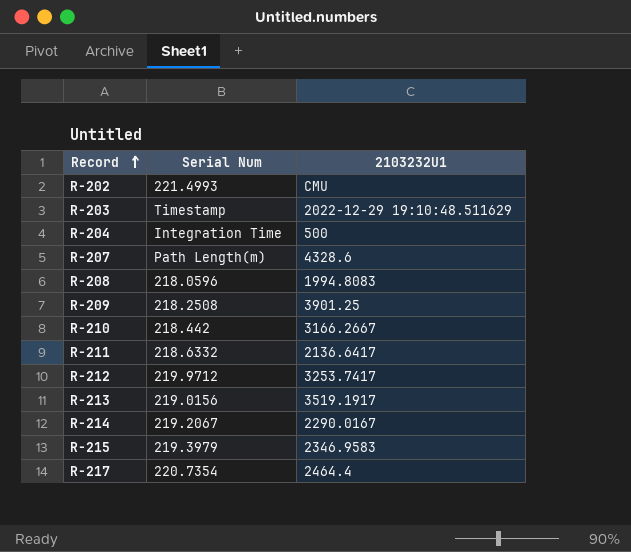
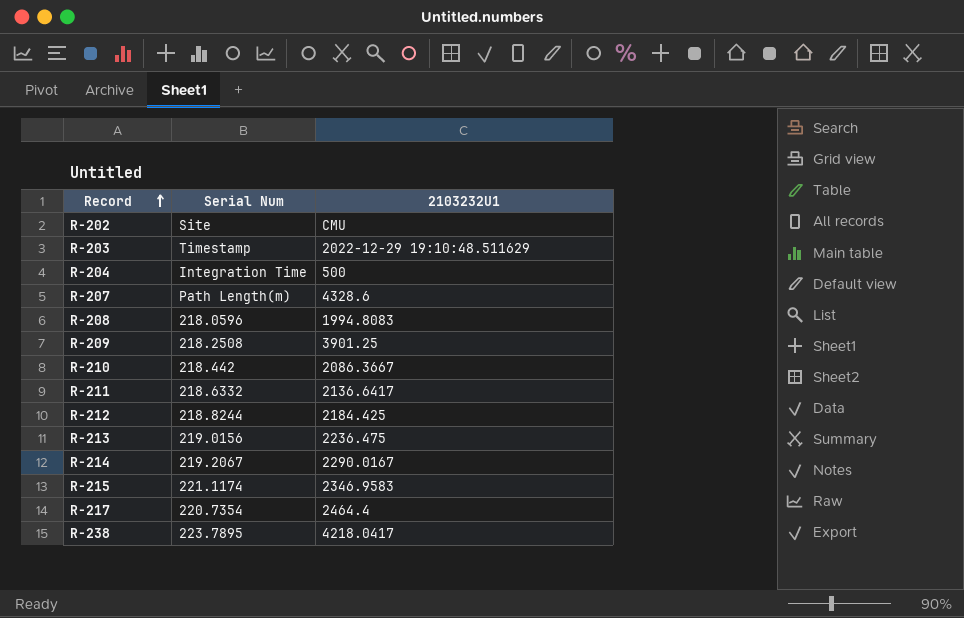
R-202 | Serial Num: 221.4993 -> Site
R-210 | 2103232U1: 3166.2667 -> 2086.3667
R-212 | Serial Num: 219.9712 -> 218.8244
R-212 | 2103232U1: 3253.7417 -> 2184.425
R-213 | 2103232U1: 3519.1917 -> 2236.475
R-215 | Serial Num: 219.3979 -> 221.1174
row R-238: none -> 223.7895 | 4218.0417

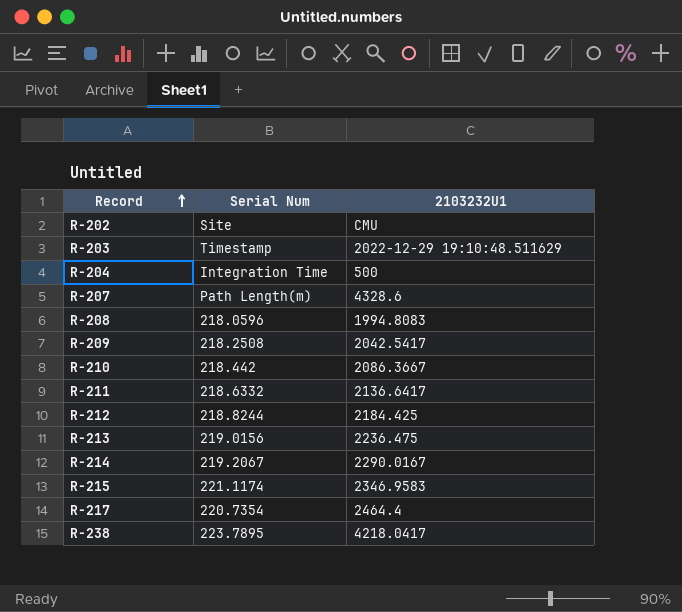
R-209 | 2103232U1: 3901.25 -> 2042.5417

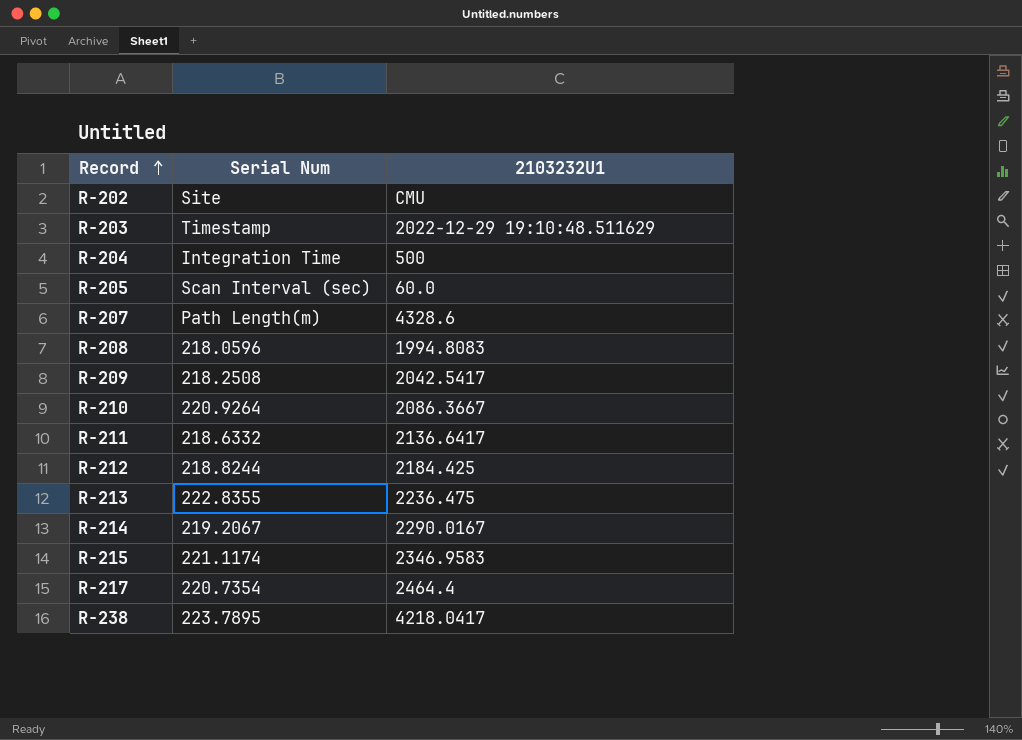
row R-205: none -> Scan Interval (sec) | 60.0
R-210 | Serial Num: 218.442 -> 220.9264
R-213 | Serial Num: 219.0156 -> 222.8355

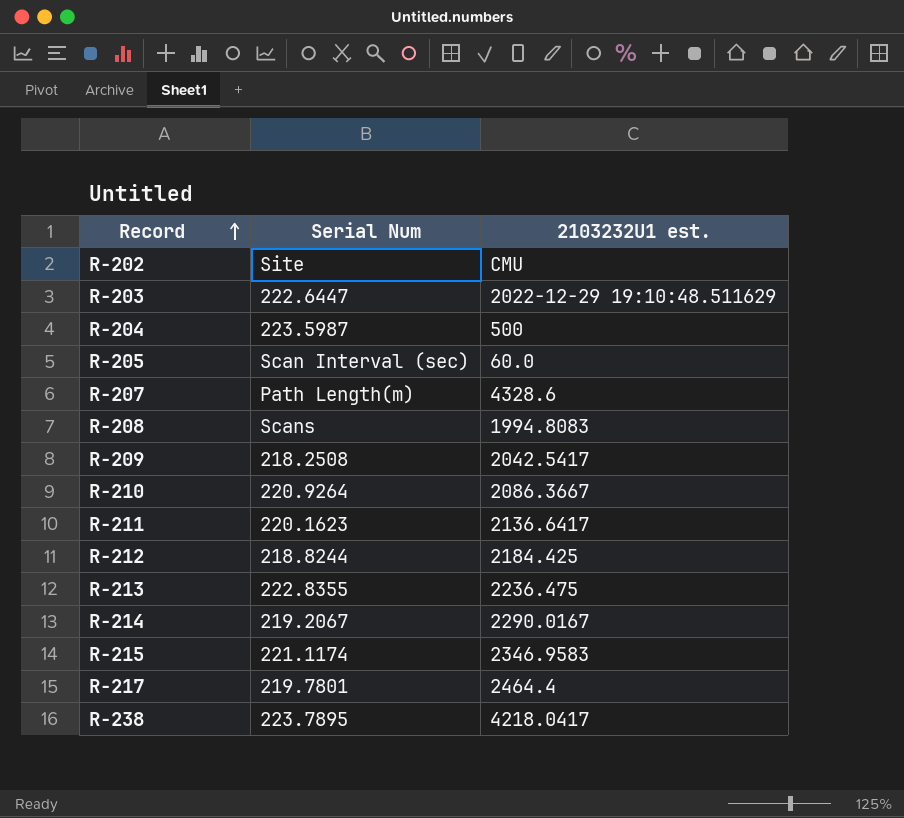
column name: 2103232U1 -> 2103232U1 est.
R-203 | Serial Num: Timestamp -> 222.6447
R-204 | Serial Num: Integration Time -> 223.5987
R-208 | Serial Num: 218.0596 -> Scans
R-211 | Serial Num: 218.6332 -> 220.1623
R-217 | Serial Num: 220.7354 -> 219.7801

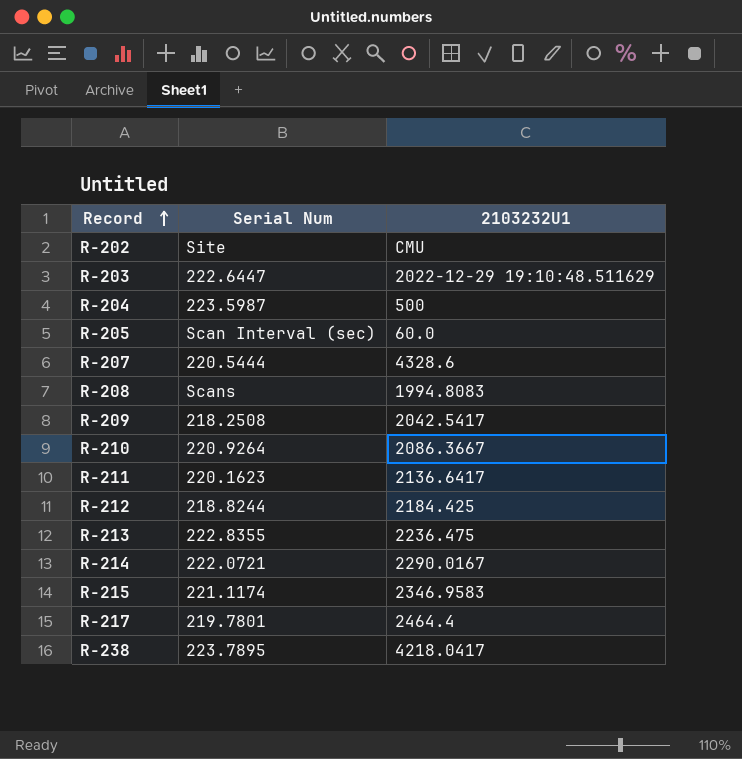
column name: 2103232U1 est. -> 2103232U1
R-207 | Serial Num: Path Length(m) -> 220.5444
R-214 | Serial Num: 219.2067 -> 222.0721

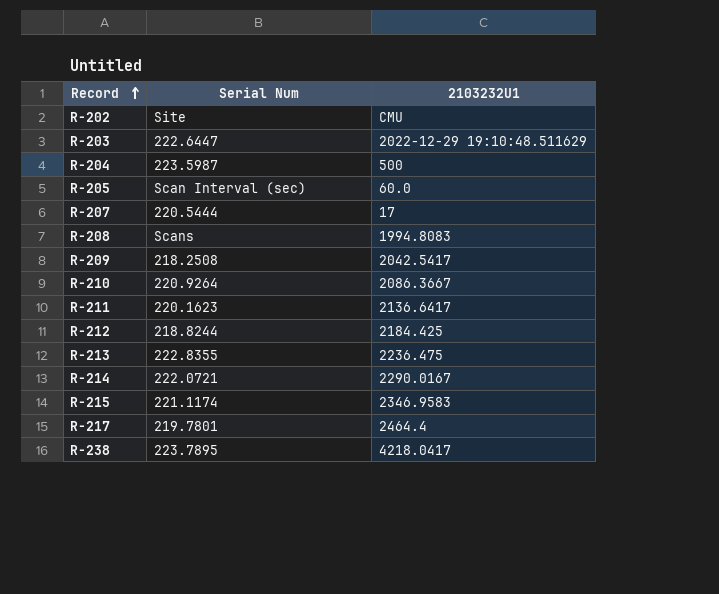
R-207 | 2103232U1: 4328.6 -> 17

